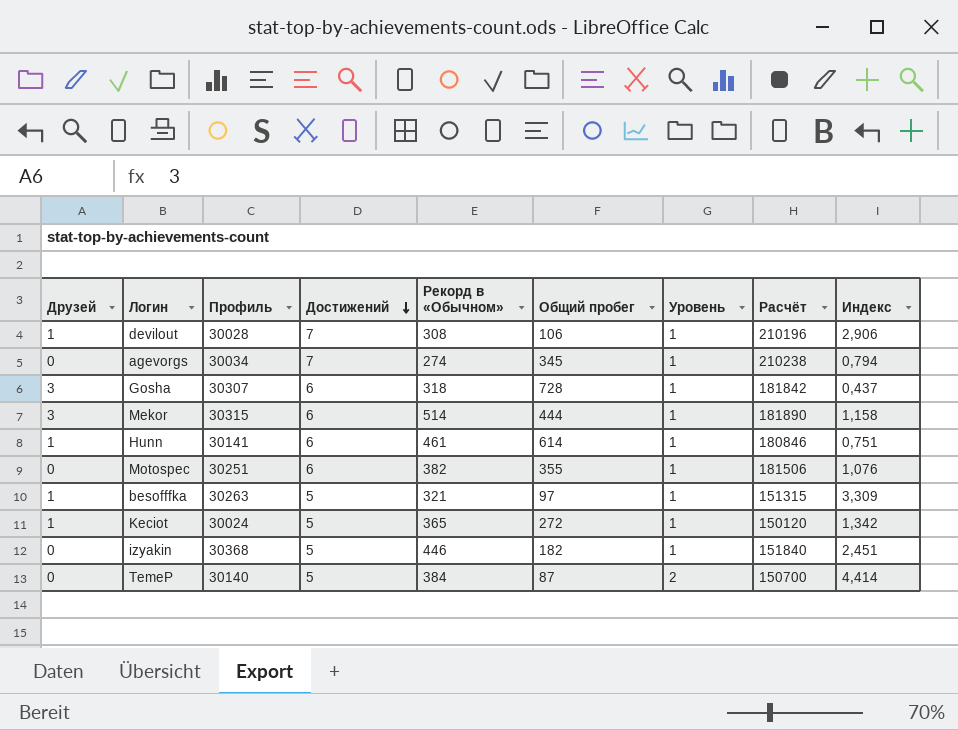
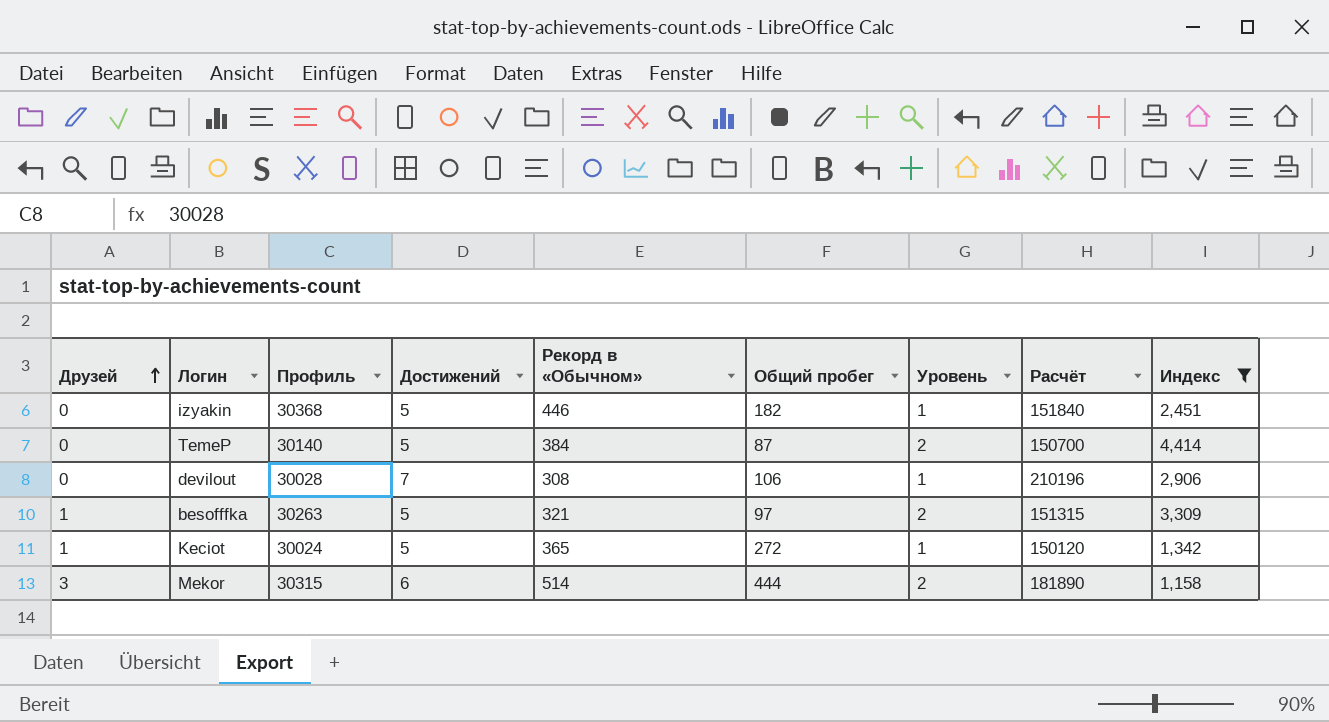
filter: none -> Индекс >= 1,158
row order: Достижений descending -> Друзей ascending
devilout | Друзей: 1 -> 0
besofffka | Уровень: 1 -> 2
Mekor | Уровень: 1 -> 2

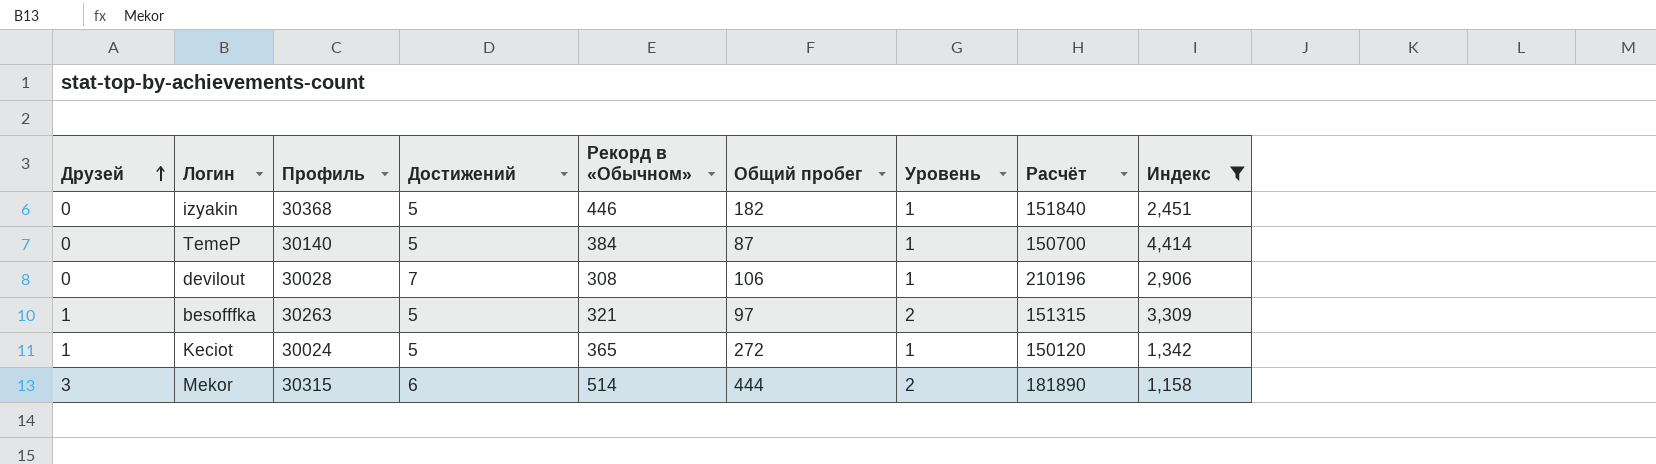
TemeP | Уровень: 2 -> 1

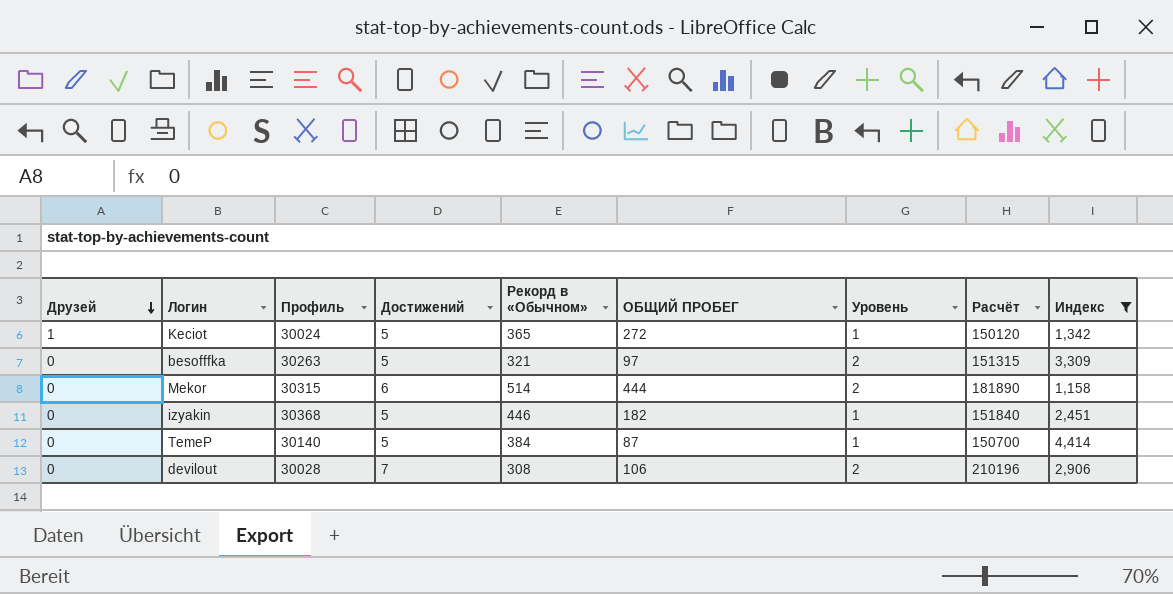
row order: Друзей ascending -> Друзей descending
column name: Общий пробег -> ОБЩИЙ ПРОБЕГ
besofffka | Друзей: 1 -> 0
Mekor | Друзей: 3 -> 0
devilout | Уровень: 1 -> 2

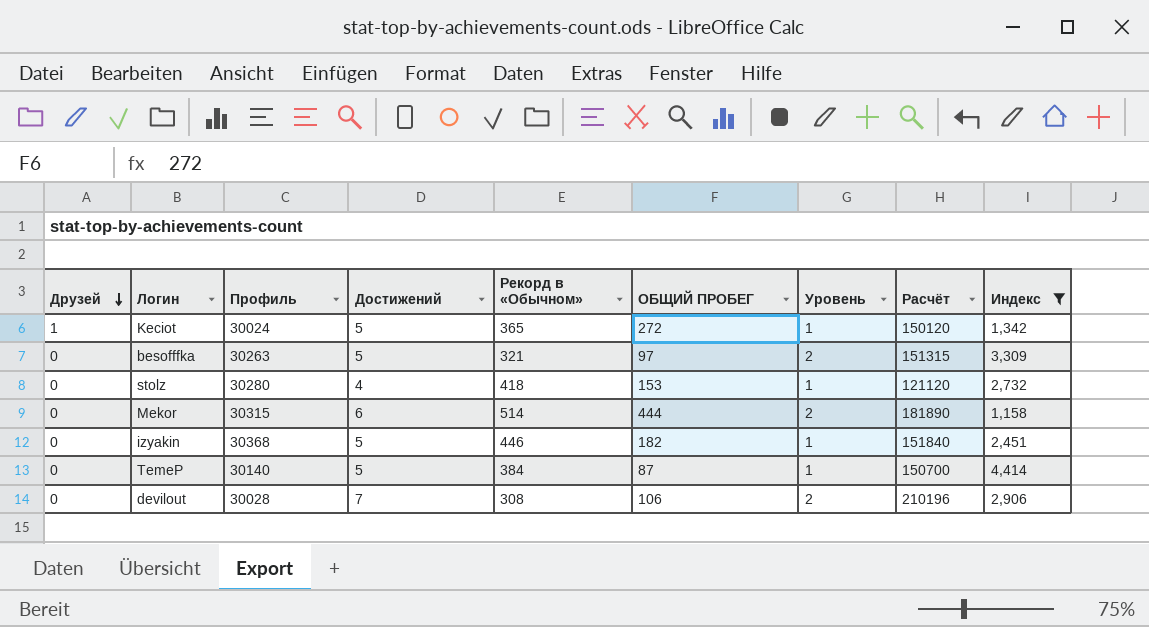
row stolz: none -> 0 | 30280 | 4 | 418 | 153 | 1 | 121120 | 2,732

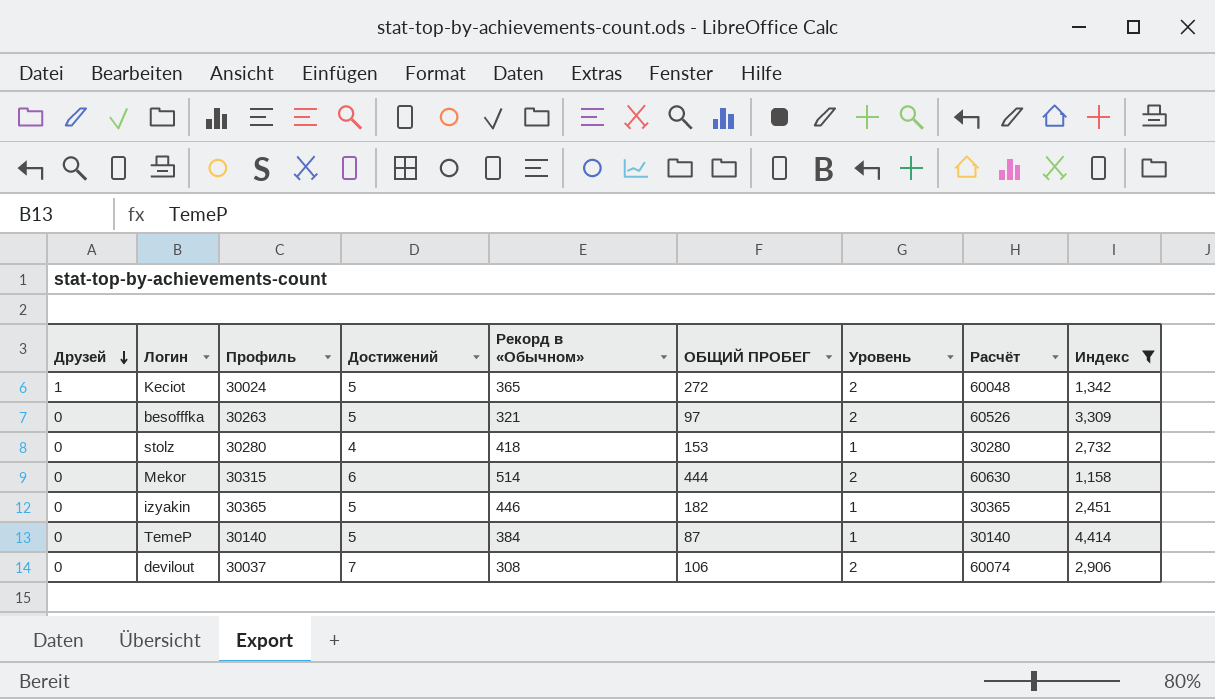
column Расчёт | formula: [Профиль] * [Достижений] -> [Профиль] * [Уровень]
Keciot | Уровень: 1 -> 2
izyakin | Профиль: 30368 -> 30365
devilout | Профиль: 30028 -> 30037

